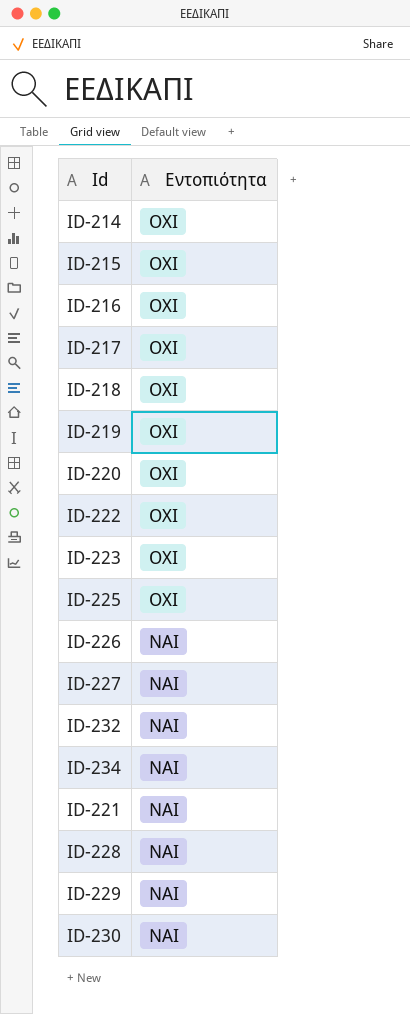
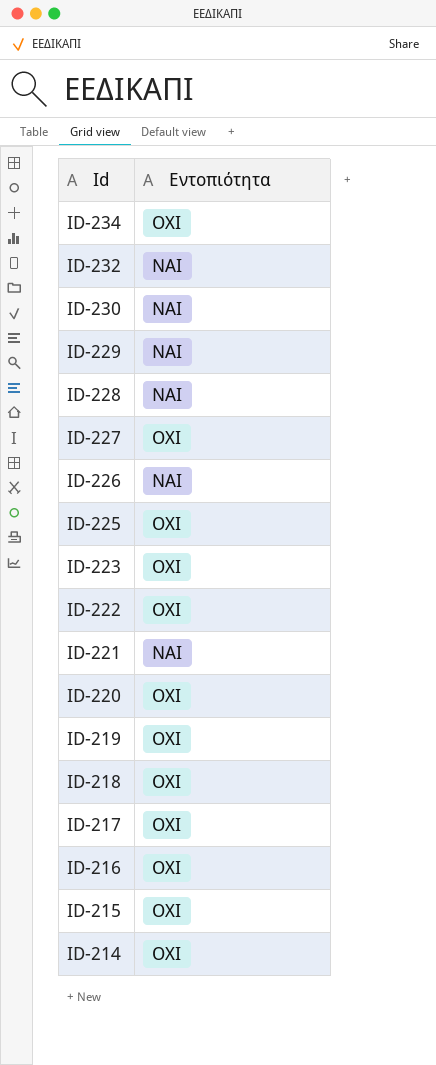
row order: Εντοπιότητα descending -> Id descending
ID-234 | Εντοπιότητα: ΝΑΙ -> ΟΧΙ
ID-227 | Εντοπιότητα: ΝΑΙ -> ΟΧΙ

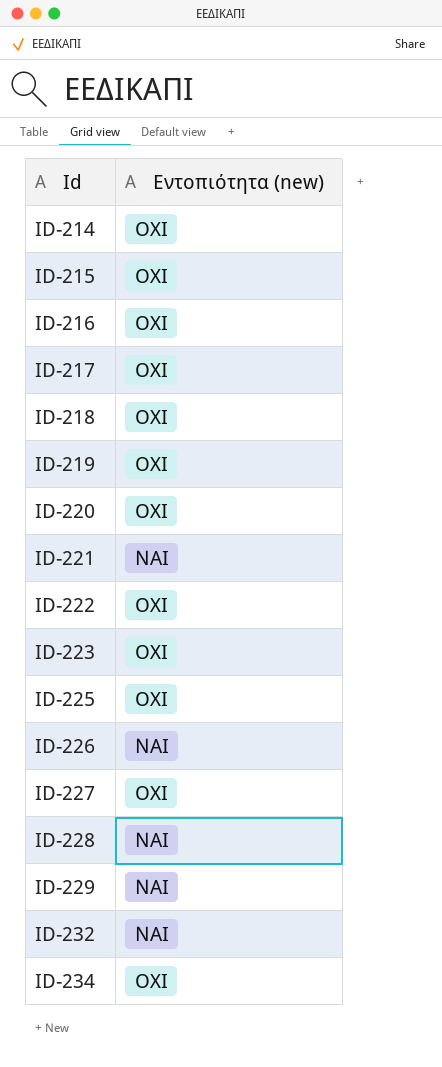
row order: Id descending -> Id ascending
column name: Εντοπιότητα -> Εντοπιότητα (new)
row ID-230: ΝΑΙ -> none

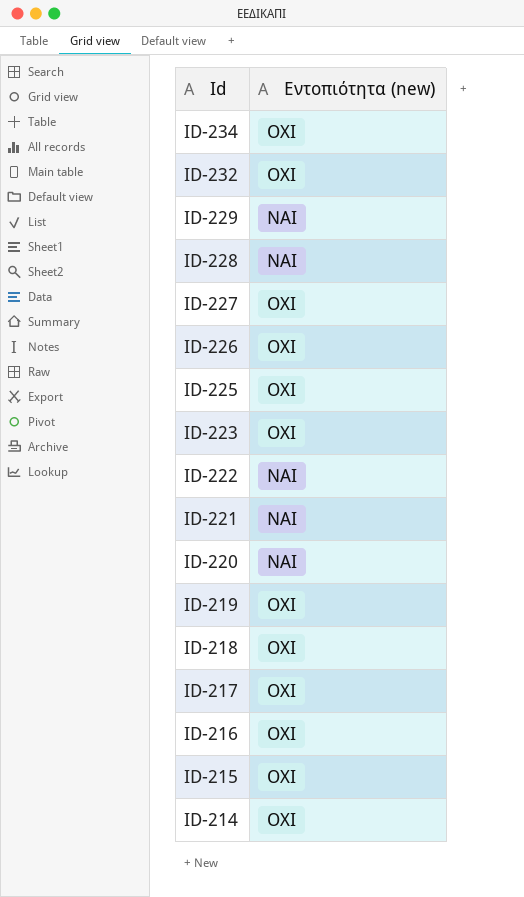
row order: Id ascending -> Id descending
ID-232 | Εντοπιότητα (new): ΝΑΙ -> ΟΧΙ
ID-226 | Εντοπιότητα (new): ΝΑΙ -> ΟΧΙ
ID-222 | Εντοπιότητα (new): ΟΧΙ -> ΝΑΙ
ID-220 | Εντοπιότητα (new): ΟΧΙ -> ΝΑΙ

